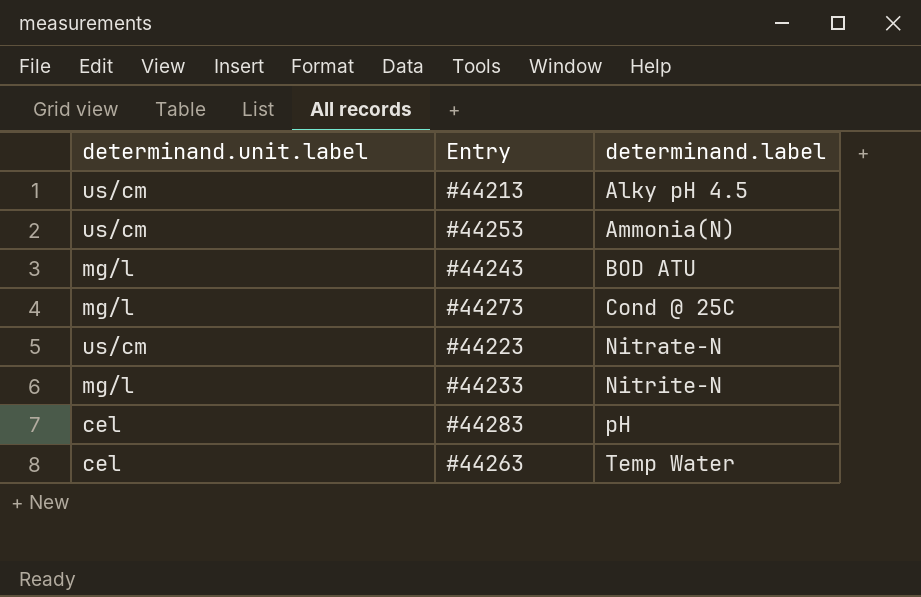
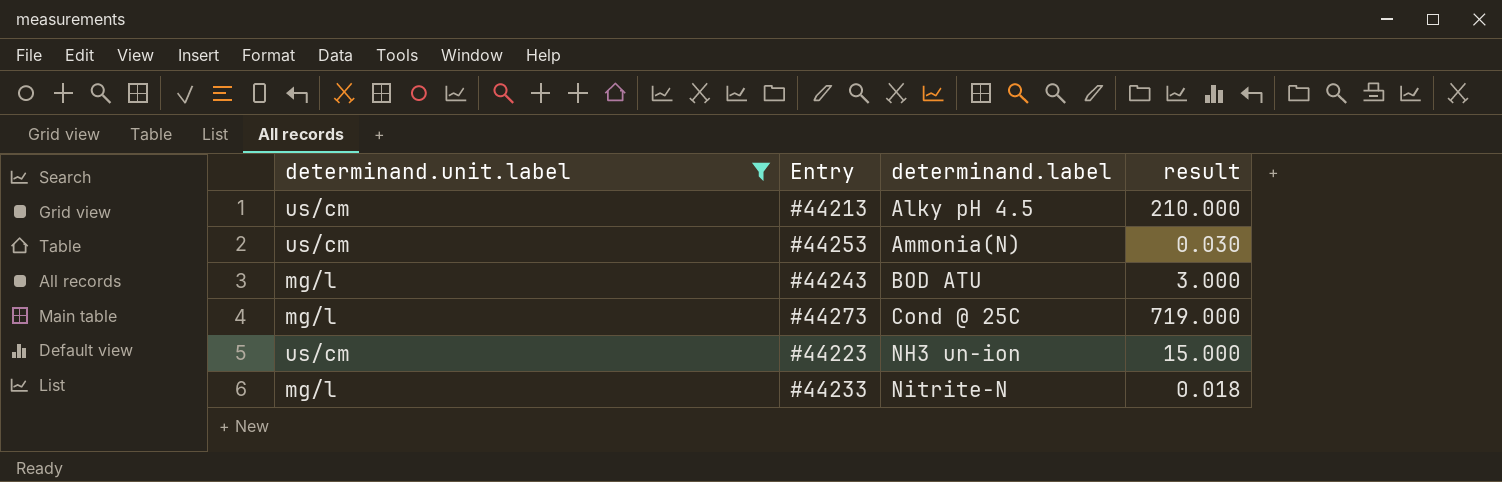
filter: none -> determinand.unit.label != cel
column result | position: none -> 4
#44223 | determinand.label: Nitrate-N -> NH3 un-ion

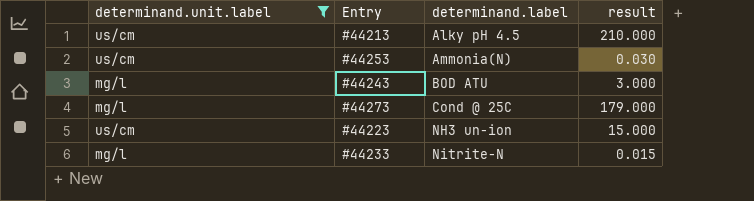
#44273 | result: 719.000 -> 179.000
#44233 | result: 0.018 -> 0.015

